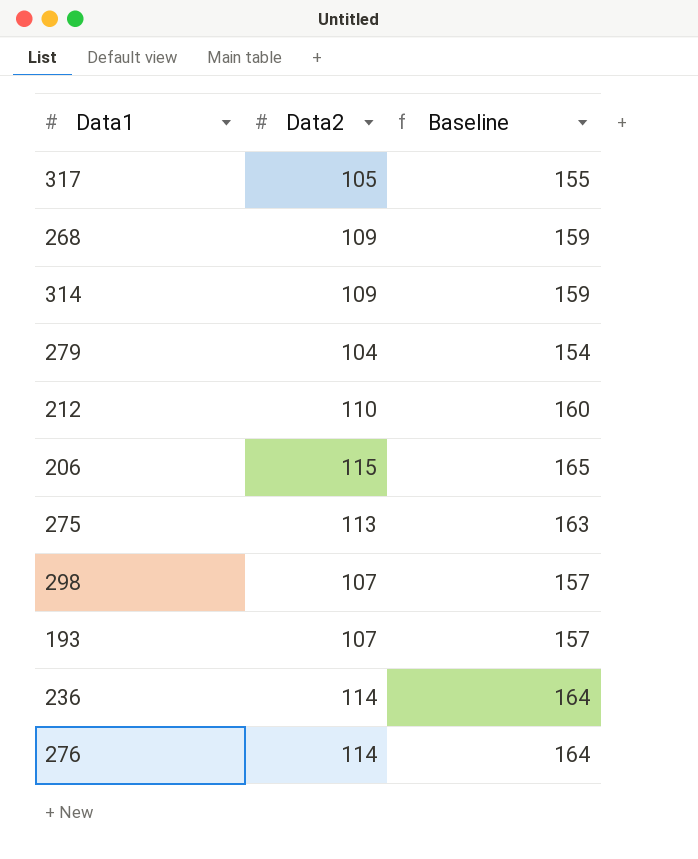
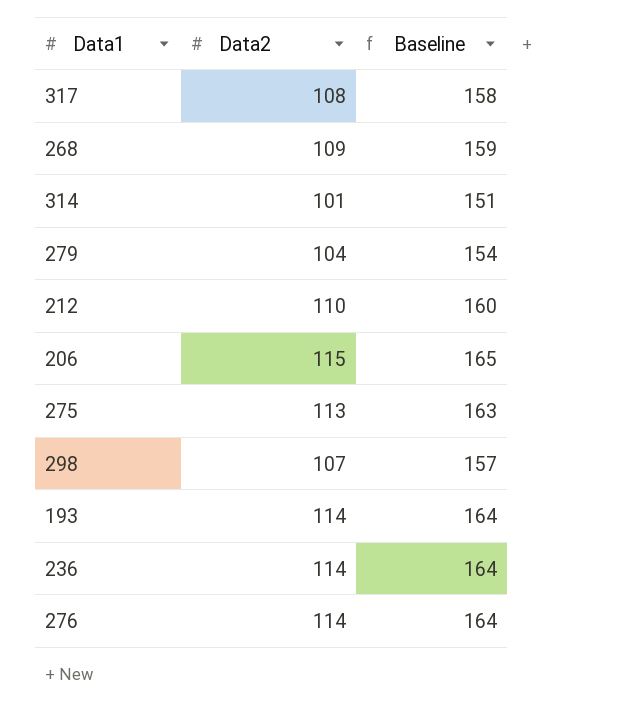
317 | Data2: 105 -> 108
317 | Baseline: 155 -> 158
314 | Data2: 109 -> 101
314 | Baseline: 159 -> 151
193 | Data2: 107 -> 114
193 | Baseline: 157 -> 164

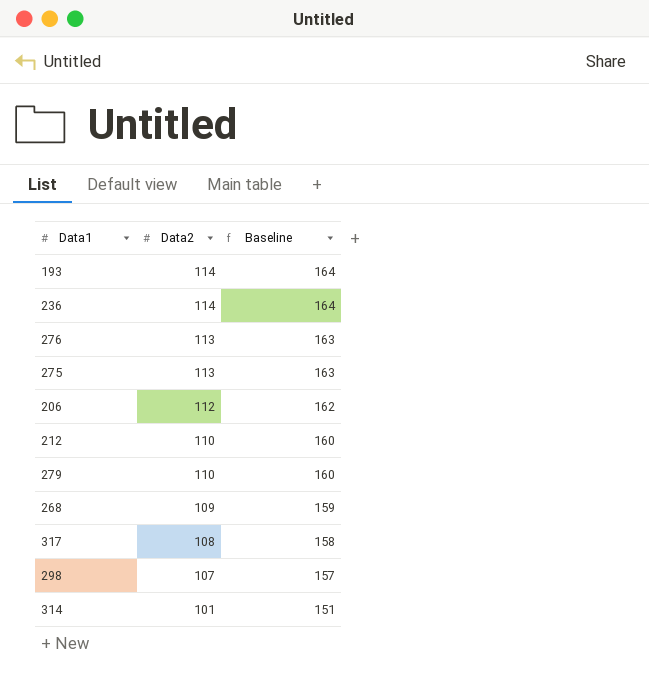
row order: none -> Data2 descending
276 | Data2: 114 -> 113
276 | Baseline: 164 -> 163
206 | Data2: 115 -> 112
206 | Baseline: 165 -> 162
279 | Data2: 104 -> 110
279 | Baseline: 154 -> 160

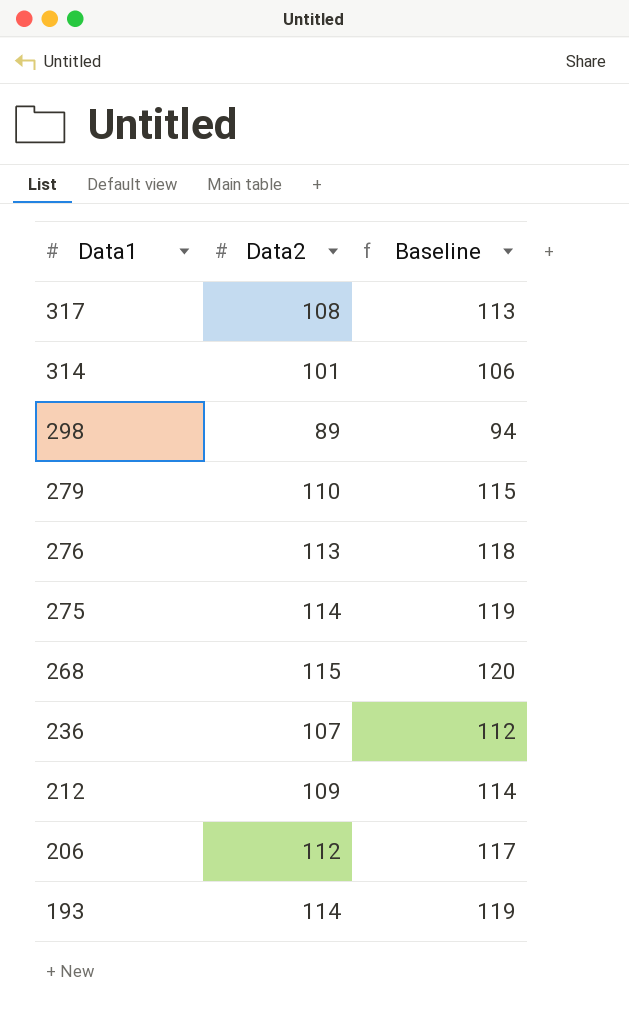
row order: Data2 descending -> Data1 descending
column Baseline | formula: [Data2] + 50 -> [Data2] + 5
298 | Data2: 107 -> 89
275 | Data2: 113 -> 114
268 | Data2: 109 -> 115
236 | Data2: 114 -> 107
212 | Data2: 110 -> 109

